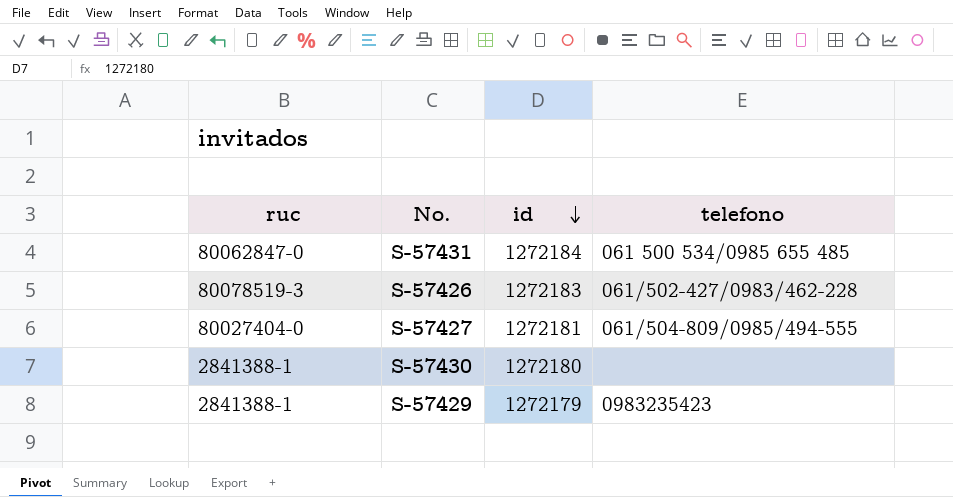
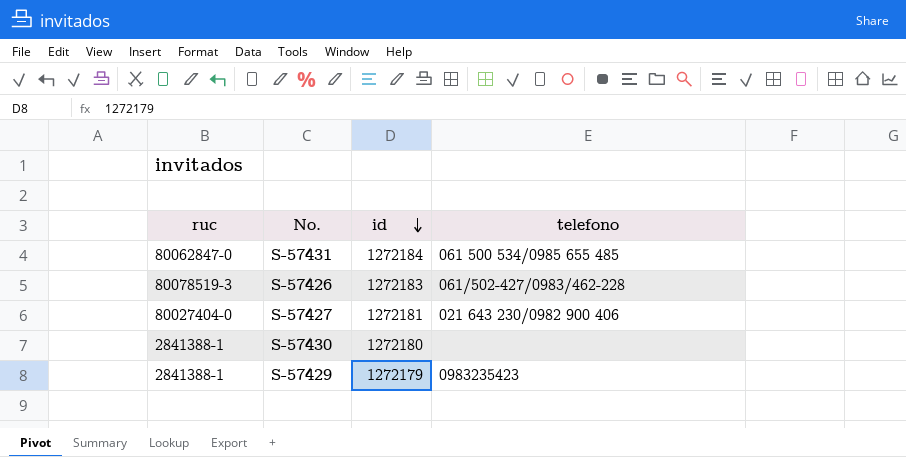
S-57427 | telefono: 061/504-809/0985/494-555 -> 021 643 230/0982 900 406

